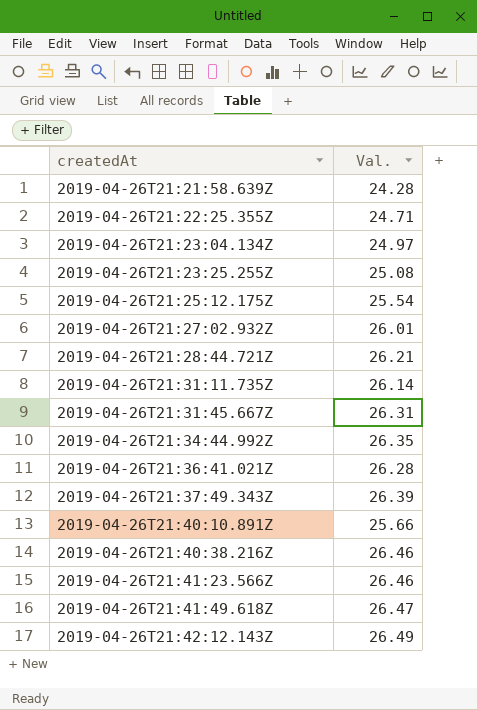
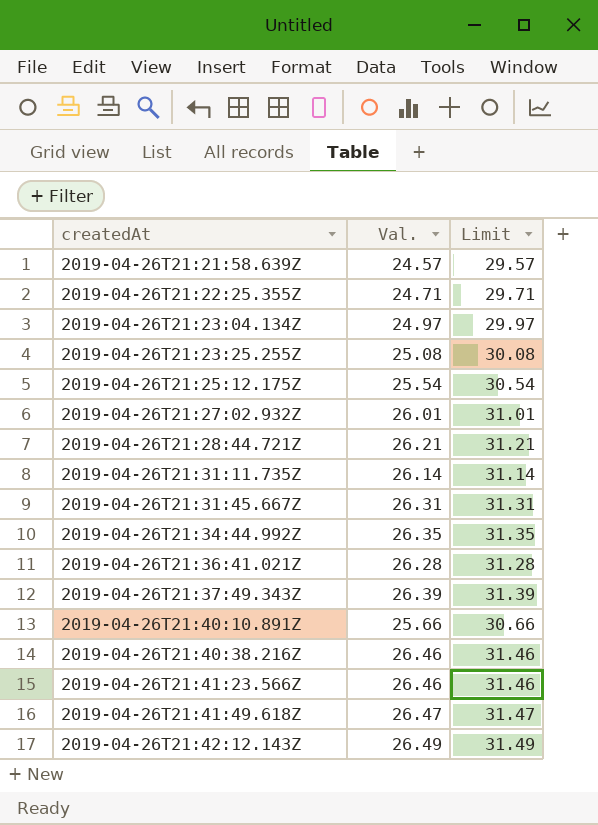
column Limit | formula: none -> [Val.] + 5
2019-04-26T21:21:58.639Z | Val.: 24.28 -> 24.57

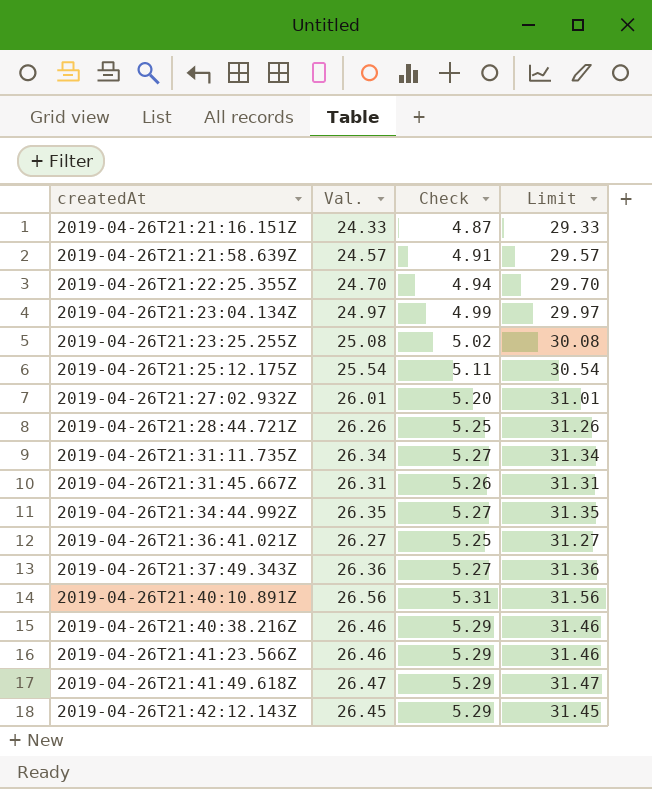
column Check | formula: none -> [Val.] * 0.2
row 2019-04-26T21:21:16.151Z: none -> 24.33 | 4.87 | 29.33
2019-04-26T21:22:25.355Z | Val.: 24.71 -> 24.70
2019-04-26T21:22:25.355Z | Limit: 29.71 -> 29.70
2019-04-26T21:28:44.721Z | Val.: 26.21 -> 26.26
2019-04-26T21:28:44.721Z | Limit: 31.21 -> 31.26
2019-04-26T21:31:11.735Z | Val.: 26.14 -> 26.34
2019-04-26T21:31:11.735Z | Limit: 31.14 -> 31.34
2019-04-26T21:36:41.021Z | Val.: 26.28 -> 26.27
2019-04-26T21:36:41.021Z | Limit: 31.28 -> 31.27
2019-04-26T21:37:49.343Z | Val.: 26.39 -> 26.36
2019-04-26T21:37:49.343Z | Limit: 31.39 -> 31.36
2019-04-26T21:40:10.891Z | Val.: 25.66 -> 26.56
2019-04-26T21:40:10.891Z | Limit: 30.66 -> 31.56
2019-04-26T21:42:12.143Z | Val.: 26.49 -> 26.45
2019-04-26T21:42:12.143Z | Limit: 31.49 -> 31.45

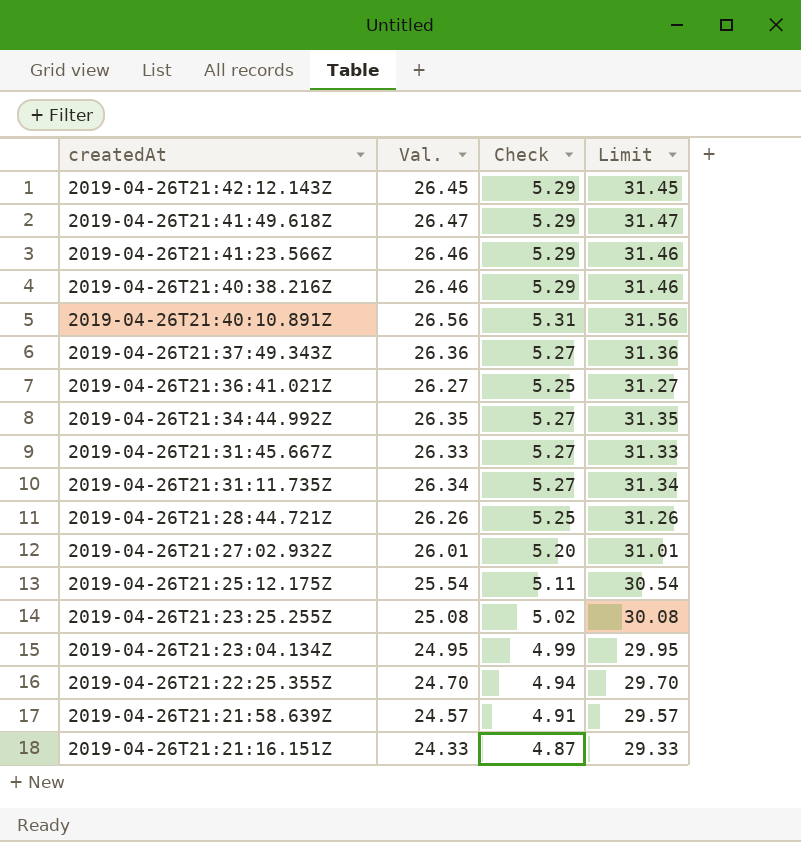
row order: createdAt ascending -> createdAt descending
2019-04-26T21:31:45.667Z | Val.: 26.31 -> 26.33
2019-04-26T21:31:45.667Z | Check: 5.26 -> 5.27
2019-04-26T21:31:45.667Z | Limit: 31.31 -> 31.33
2019-04-26T21:23:04.134Z | Val.: 24.97 -> 24.95
2019-04-26T21:23:04.134Z | Limit: 29.97 -> 29.95

